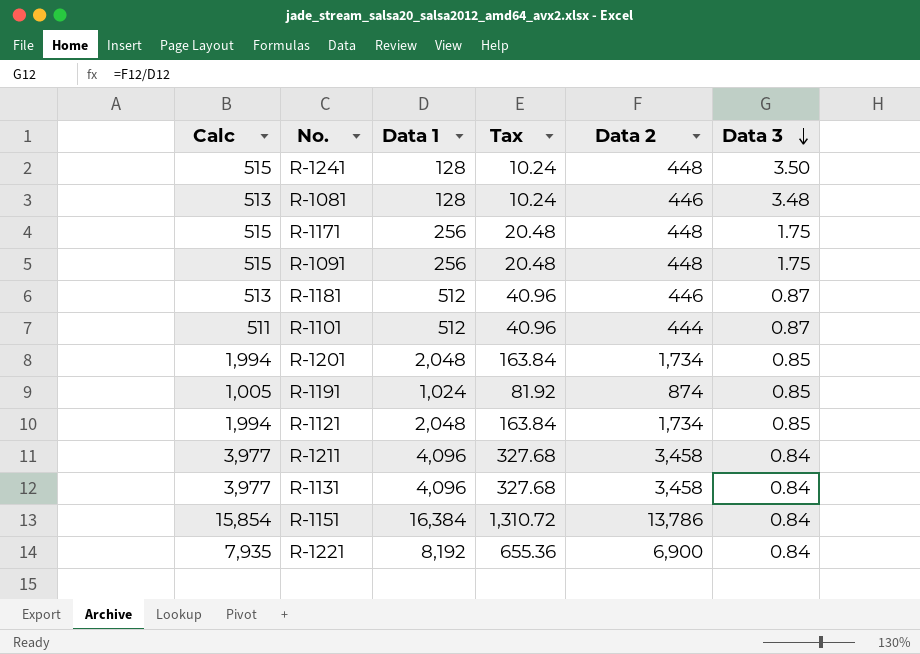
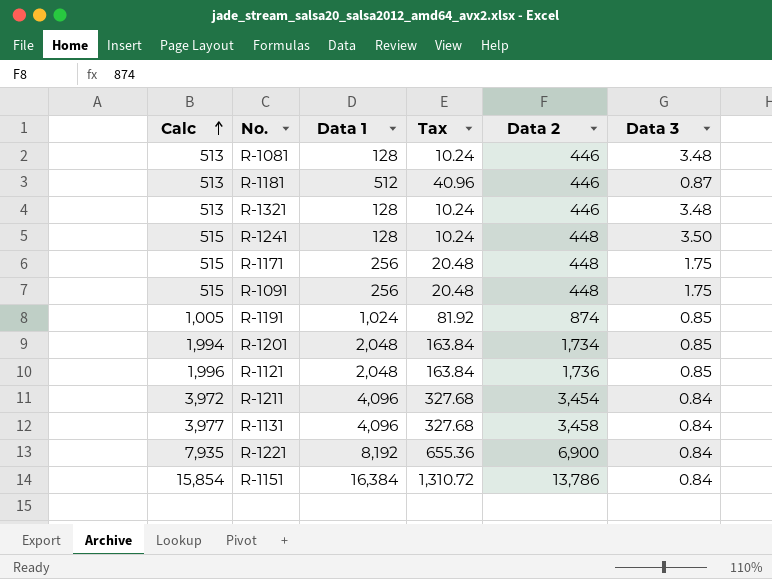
row order: Data 3 descending -> Calc ascending
row R-1101: 511 | 512 | 40.96 | 444 | 0.87 -> none
row R-1321: none -> 513 | 128 | 10.24 | 446 | 3.48
R-1121 | Calc: 1,994 -> 1,996
R-1121 | Data 2: 1,734 -> 1,736
R-1211 | Calc: 3,977 -> 3,972
R-1211 | Data 2: 3,458 -> 3,454

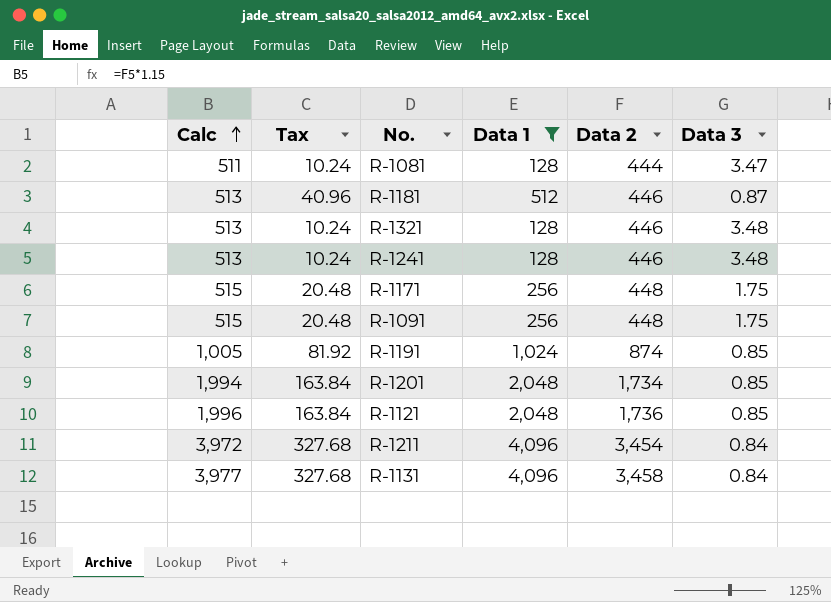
filter: none -> Data 1 <= 4,096
column Tax | position: 4 -> 2
R-1081 | Calc: 513 -> 511
R-1081 | Data 2: 446 -> 444
R-1081 | Data 3: 3.48 -> 3.47
R-1241 | Calc: 515 -> 513
R-1241 | Data 2: 448 -> 446
R-1241 | Data 3: 3.50 -> 3.48

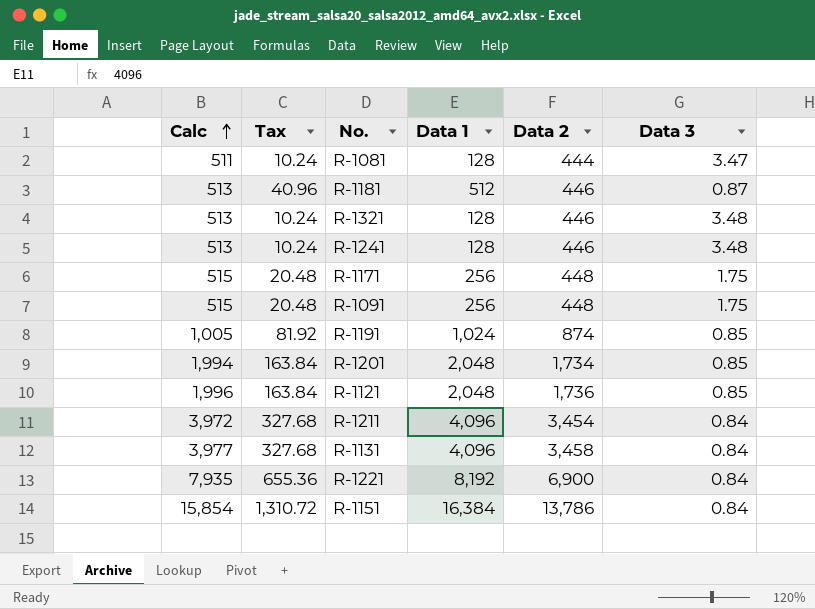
filter: Data 1 <= 4,096 -> none

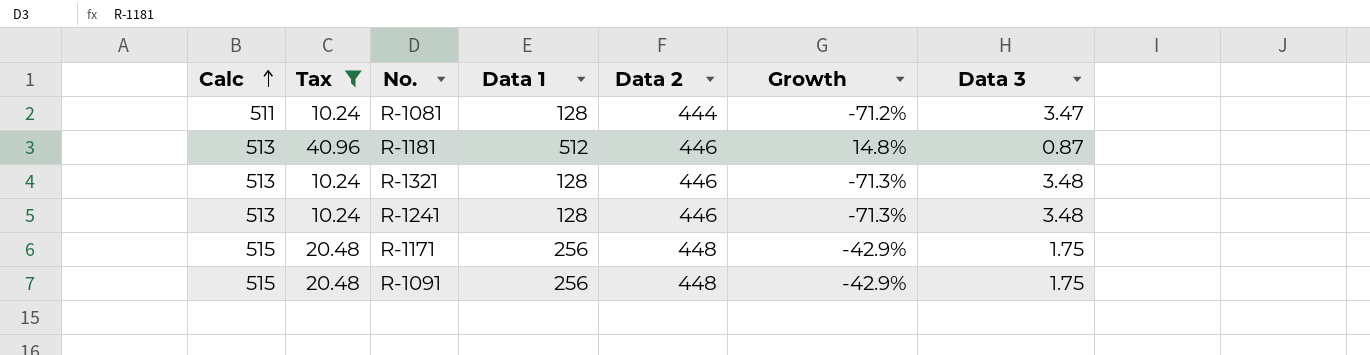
filter: none -> Tax <= 40.96
column Growth | formula: none -> ([Data 1] - [Data 2]) / [Data 2]

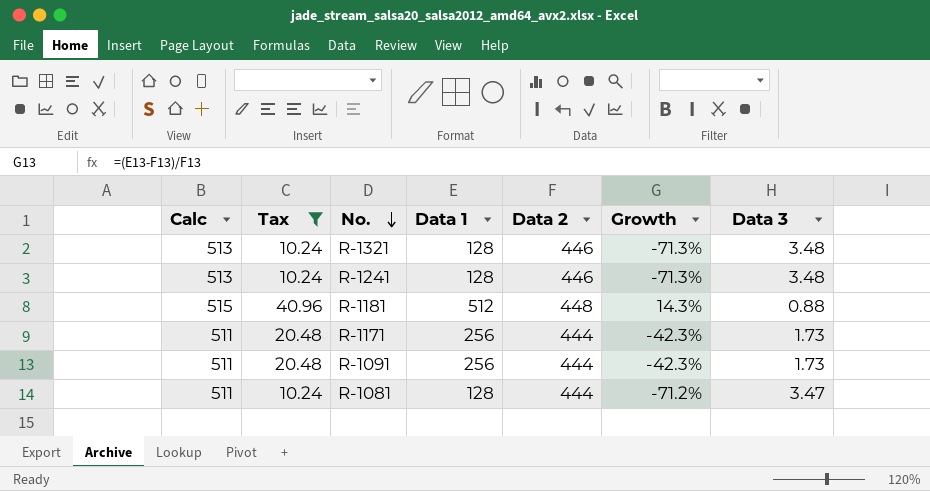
row order: Calc ascending -> No. descending
R-1181 | Calc: 513 -> 515
R-1181 | Data 2: 446 -> 448
R-1181 | Growth: 14.8% -> 14.3%
R-1181 | Data 3: 0.87 -> 0.88
R-1171 | Calc: 515 -> 511
R-1171 | Data 2: 448 -> 444
R-1171 | Growth: -42.9% -> -42.3%
R-1171 | Data 3: 1.75 -> 1.73
R-1091 | Calc: 515 -> 511
R-1091 | Data 2: 448 -> 444
R-1091 | Growth: -42.9% -> -42.3%
R-1091 | Data 3: 1.75 -> 1.73

